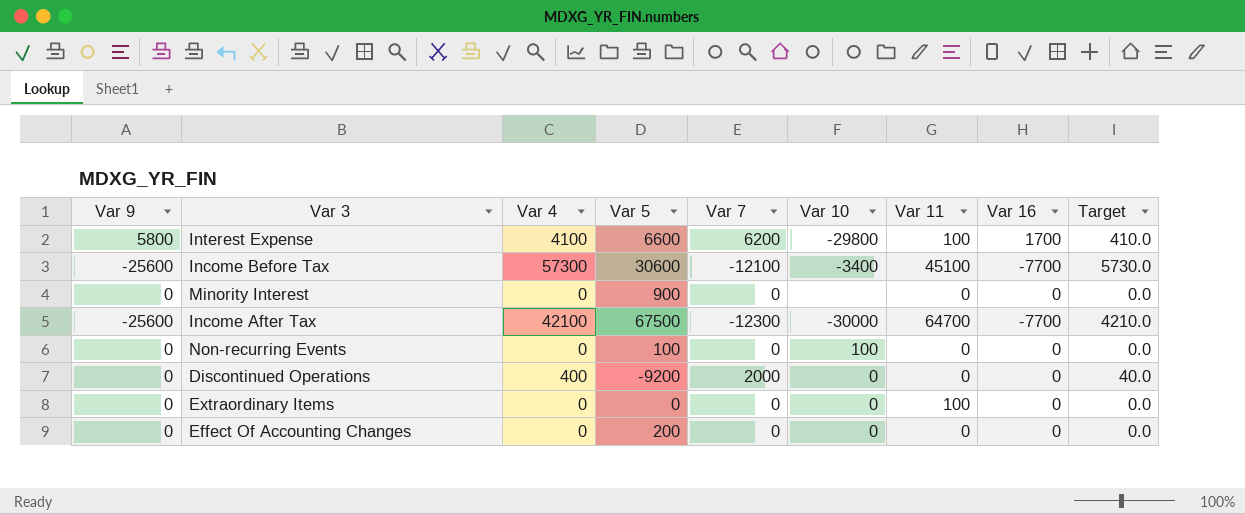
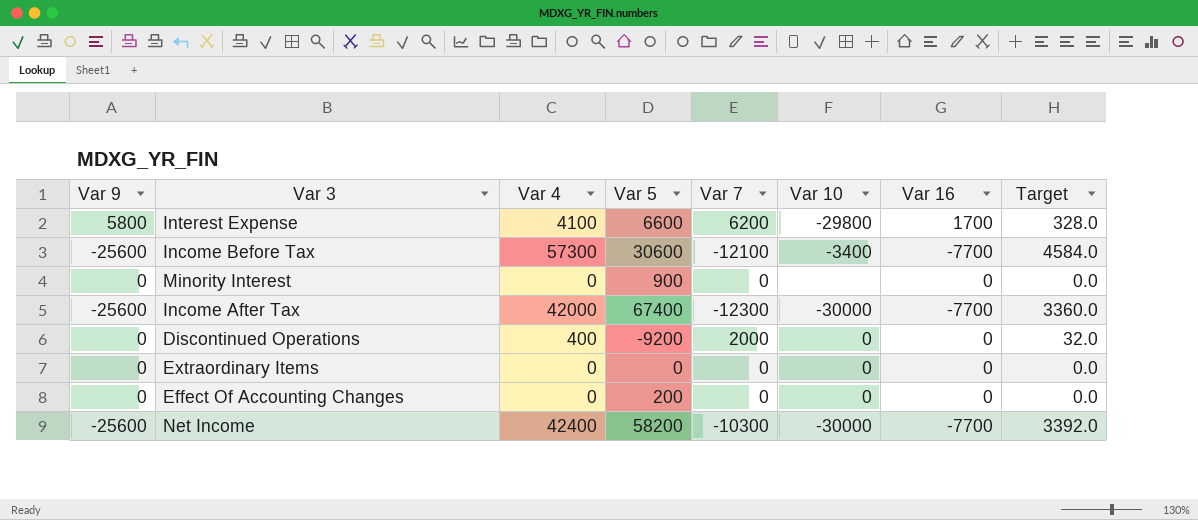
column Var 11 | position: 7 -> none
column Target | formula: [Var 4] * 0.1 -> [Var 4] * 0.08
row Non-recurring Events: 0 | 0 | 100 | 0 | 100 | 0 | 0 | 0.0 -> none
Income After Tax | Var 4: 42100 -> 42000
Income After Tax | Var 5: 67500 -> 67400
row Net Income: none -> -25600 | 42400 | 58200 | -10300 | -30000 | -7700 | 3392.0

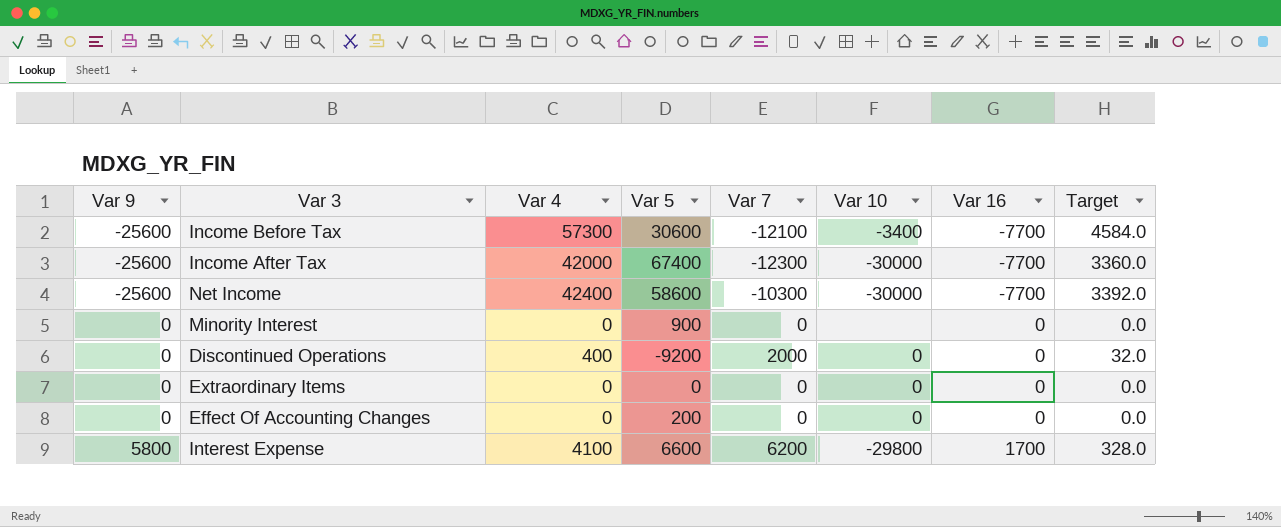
row order: none -> Var 9 ascending
Net Income | Var 5: 58200 -> 58600

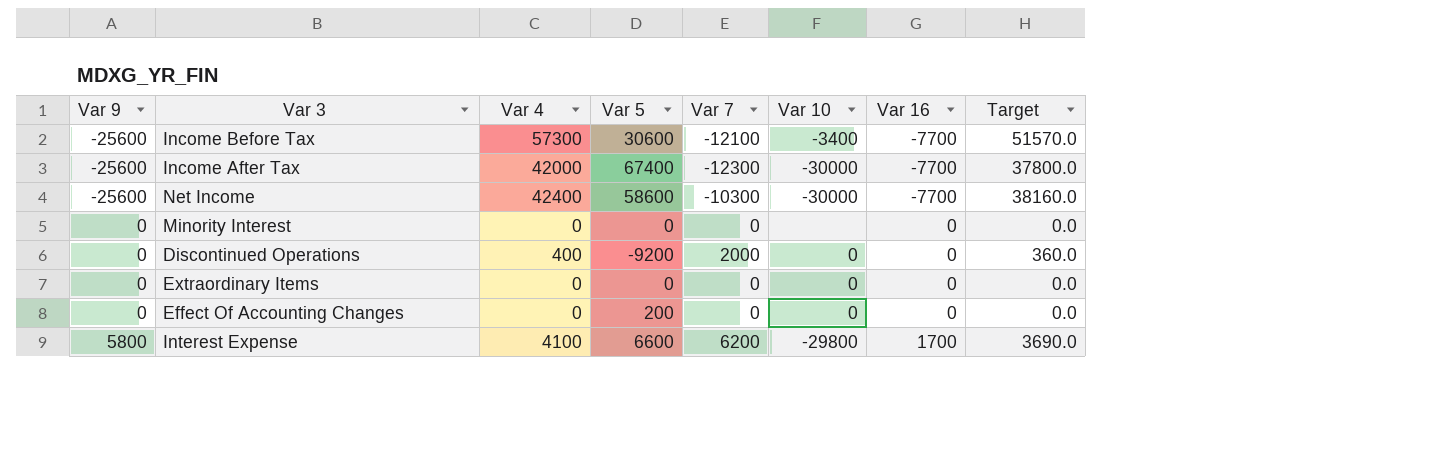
column Target | formula: [Var 4] * 0.08 -> [Var 4] * 0.9
Minority Interest | Var 5: 900 -> 0

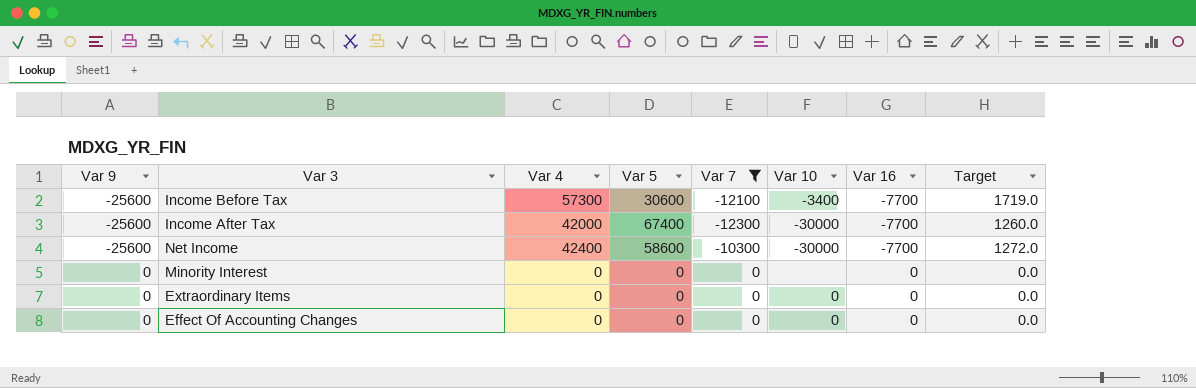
filter: none -> Var 7 <= 0
column Target | formula: [Var 4] * 0.9 -> [Var 4] * 0.03
Effect Of Accounting Changes | Var 5: 200 -> 0

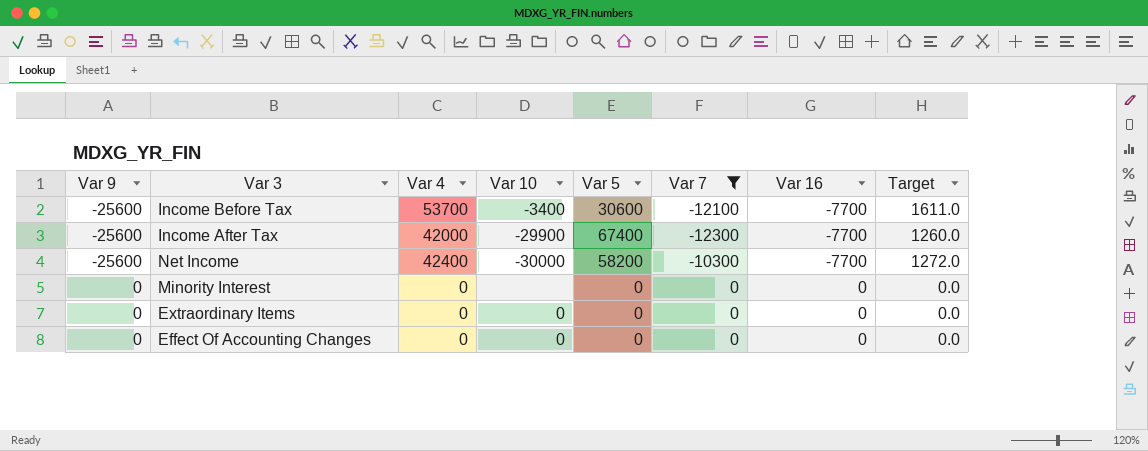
column Var 10 | position: 6 -> 4
Income Before Tax | Var 4: 57300 -> 53700
Income Before Tax | Target: 1719.0 -> 1611.0
Income After Tax | Var 10: -30000 -> -29900
Net Income | Var 5: 58600 -> 58200

